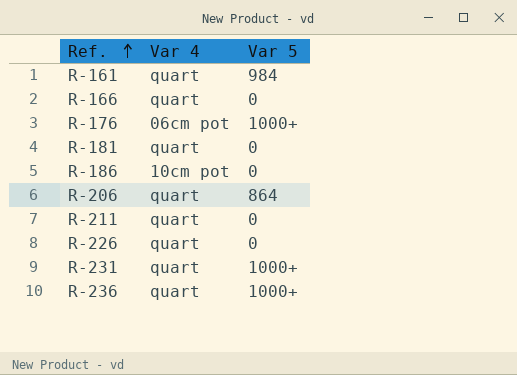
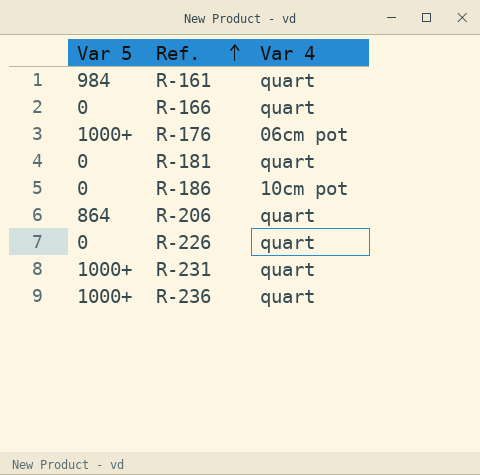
column Var 5 | position: 3 -> 1
row R-211: quart | 0 -> none

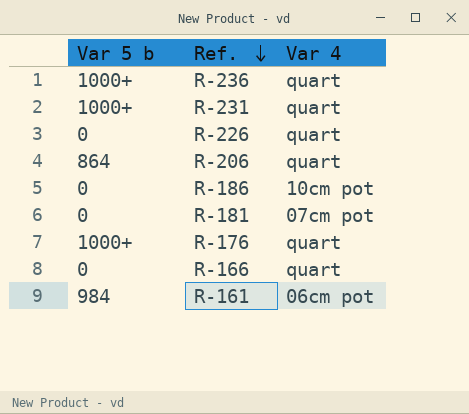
row order: Ref. ascending -> Ref. descending
column name: Var 5 -> Var 5 b
R-181 | Var 4: quart -> 07cm pot
R-176 | Var 4: 06cm pot -> quart
R-161 | Var 4: quart -> 06cm pot

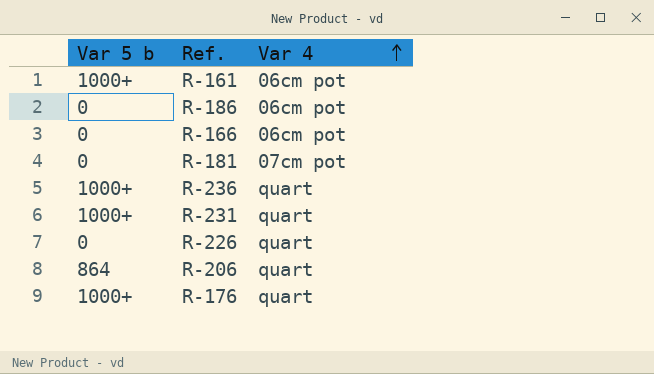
row order: Ref. descending -> Var 4 ascending
R-161 | Var 5 b: 984 -> 1000+
R-186 | Var 4: 10cm pot -> 06cm pot
R-166 | Var 4: quart -> 06cm pot

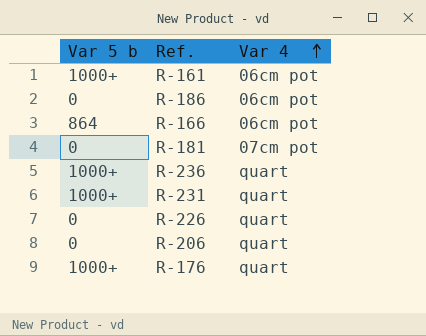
R-166 | Var 5 b: 0 -> 864
R-206 | Var 5 b: 864 -> 0

